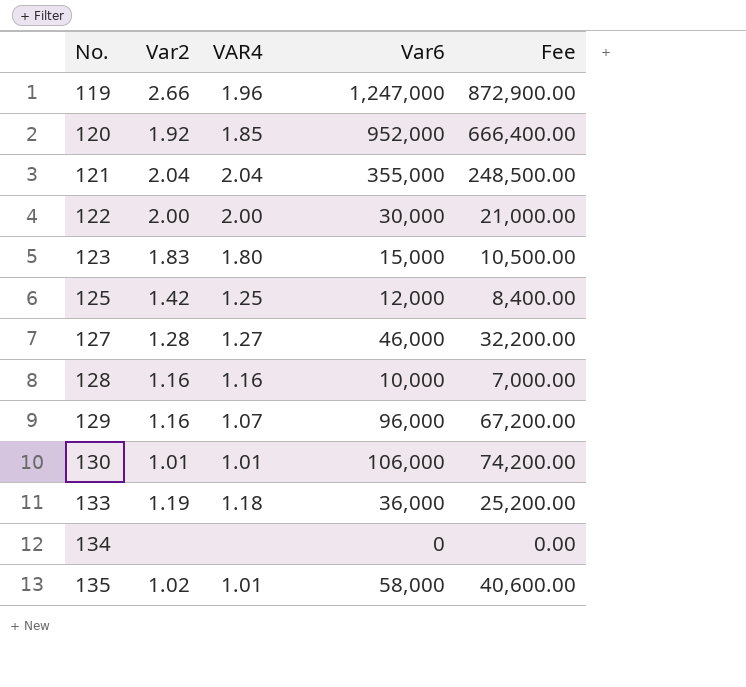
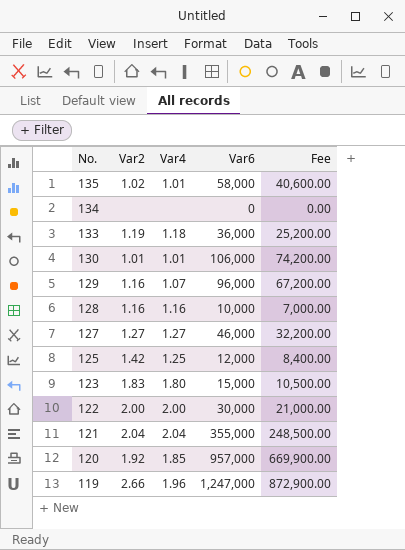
row order: No. ascending -> No. descending
column name: VAR4 -> Var4
127 | Var2: 1.28 -> 1.27
120 | Var6: 952,000 -> 957,000
120 | Fee: 666,400.00 -> 669,900.00

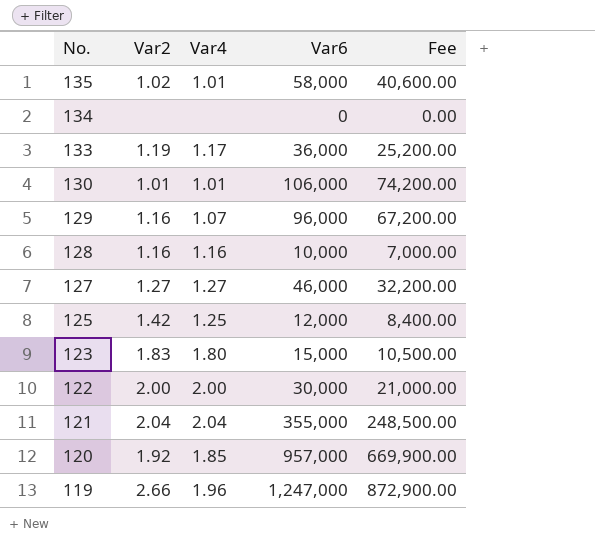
133 | Var4: 1.18 -> 1.17

